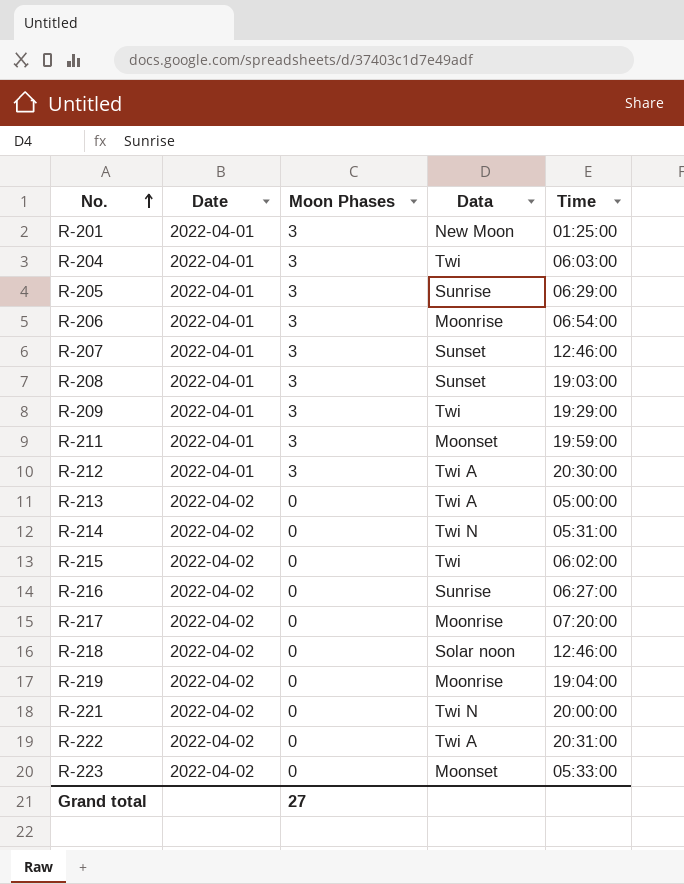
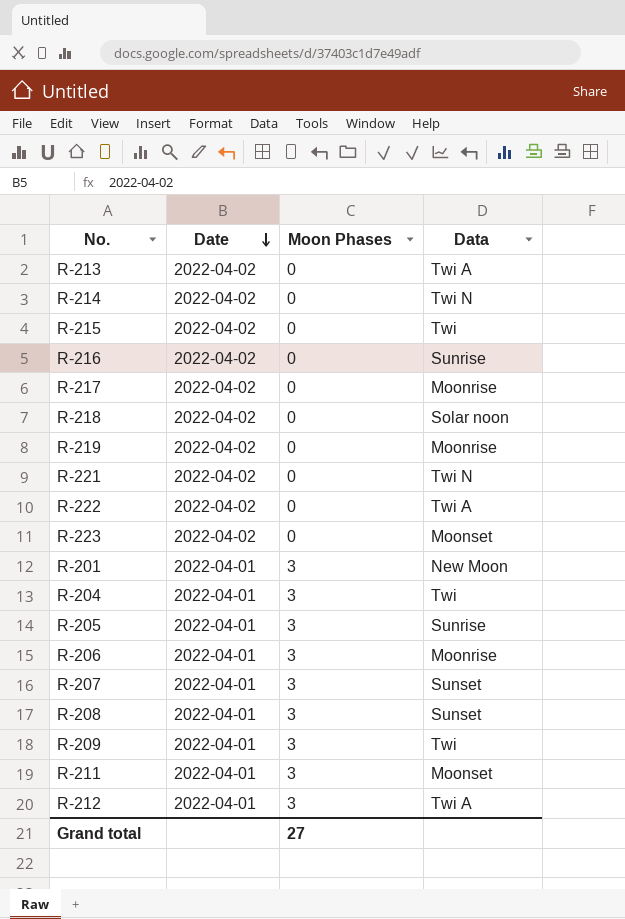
row order: No. ascending -> Date descending
column Time | position: 5 -> none

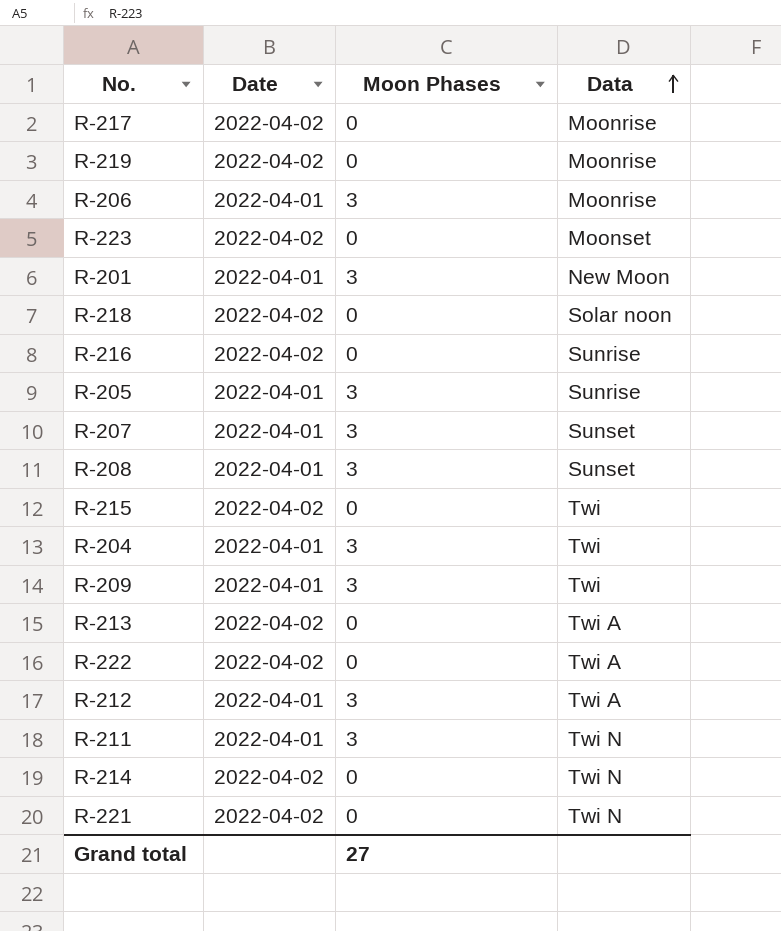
row order: Date descending -> Data ascending
R-211 | Data: Moonset -> Twi N

